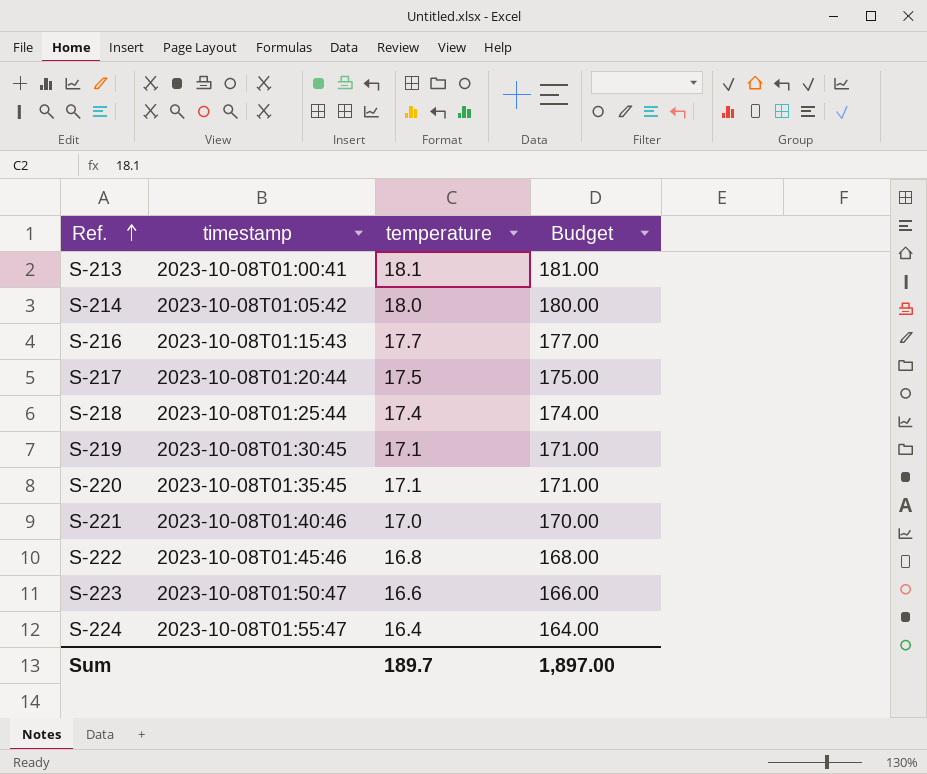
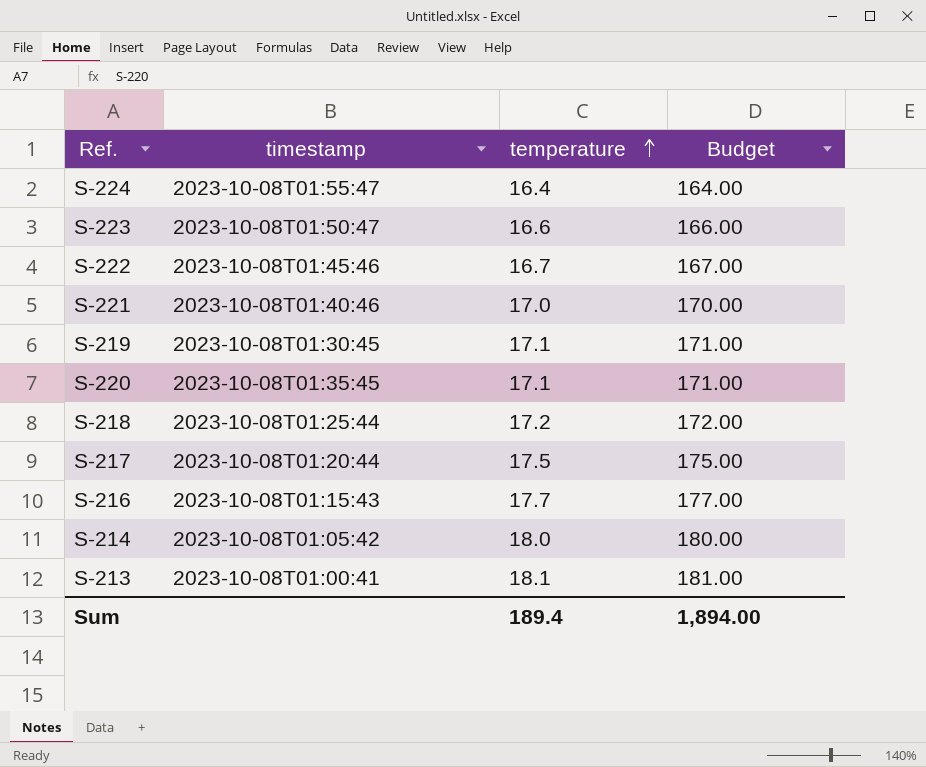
row order: Ref. ascending -> temperature ascending
S-222 | temperature: 16.8 -> 16.7
S-222 | Budget: 168.00 -> 167.00
S-218 | temperature: 17.4 -> 17.2
S-218 | Budget: 174.00 -> 172.00
Sum | temperature: 189.7 -> 189.4
Sum | Budget: 1,897.00 -> 1,894.00

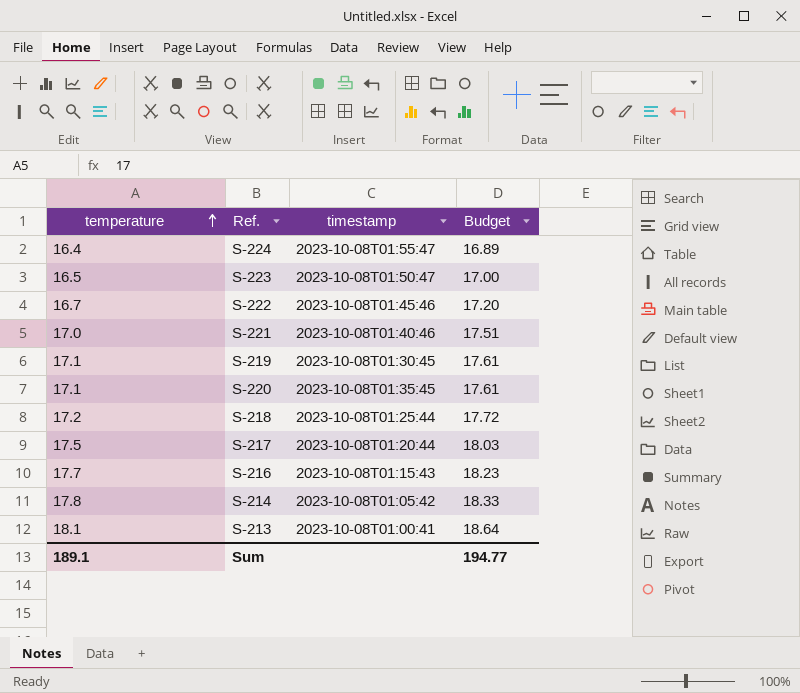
column temperature | position: 3 -> 1
column Budget | formula: [temperature] * 10 -> [temperature] * 1.03
S-223 | temperature: 16.6 -> 16.5
S-214 | temperature: 18.0 -> 17.8
Sum | temperature: 189.4 -> 189.1
Sum | Budget: 1,894.00 -> 194.77

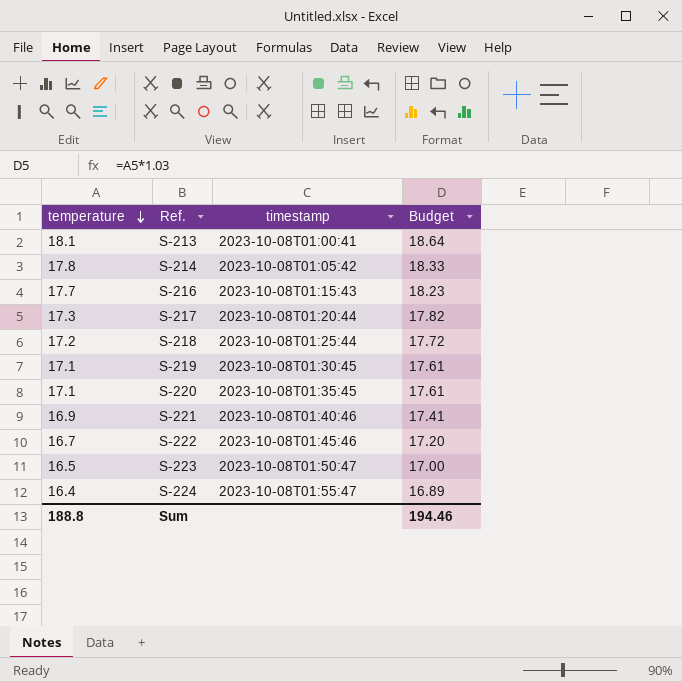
row order: temperature ascending -> temperature descending
S-217 | temperature: 17.5 -> 17.3
S-217 | Budget: 18.03 -> 17.82
S-221 | temperature: 17.0 -> 16.9
S-221 | Budget: 17.51 -> 17.41
Sum | temperature: 189.1 -> 188.8
Sum | Budget: 194.77 -> 194.46

